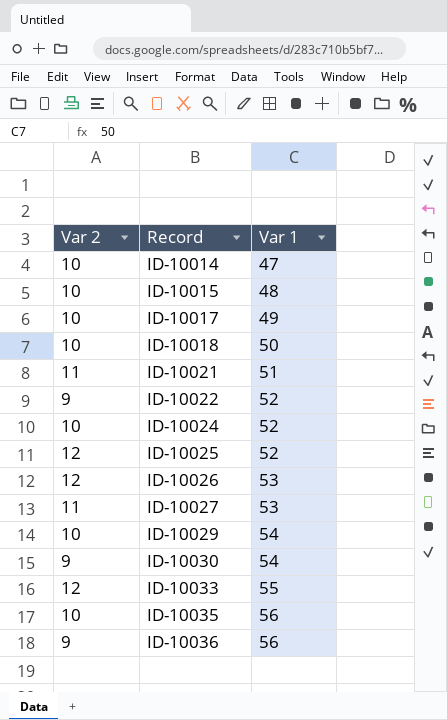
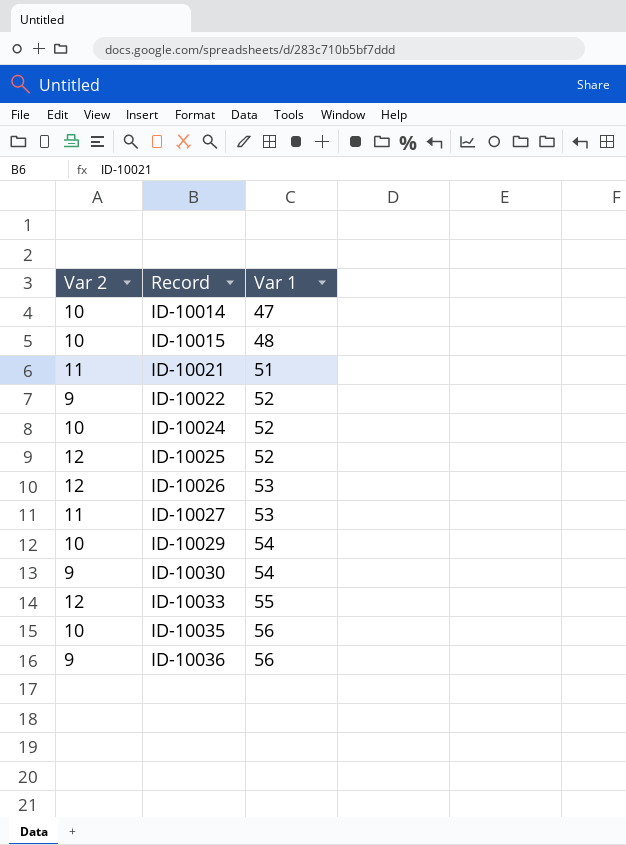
row ID-10017: 10 | 49 -> none
row ID-10018: 10 | 50 -> none

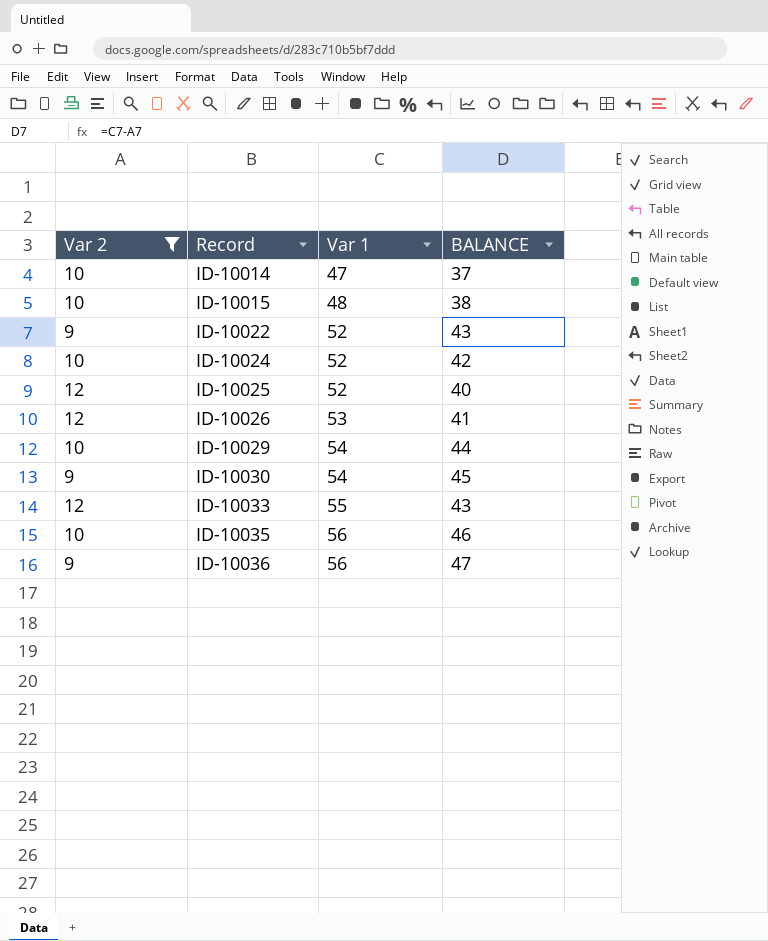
filter: none -> Var 2 != 11
column BALANCE | formula: none -> [Var 1] - [Var 2]

